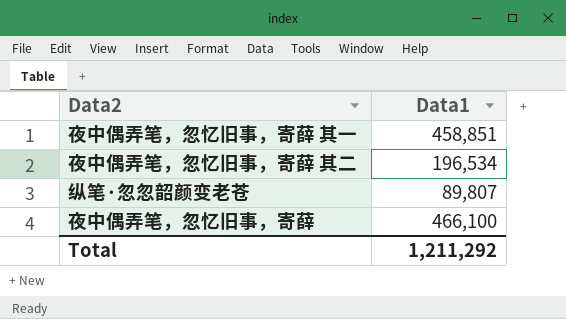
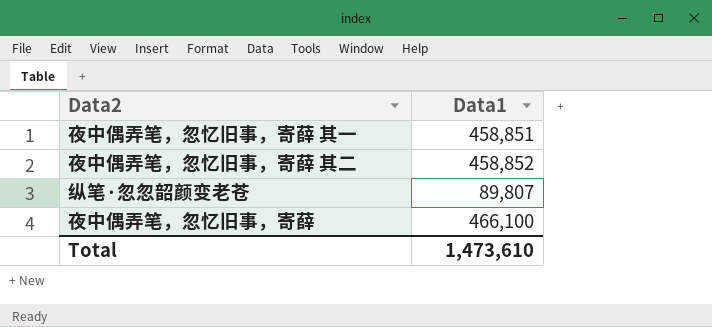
夜中偶弄笔，忽忆旧事，寄薛 其二 | Data1: 196,534 -> 458,852
Total | Data1: 1,211,292 -> 1,473,610

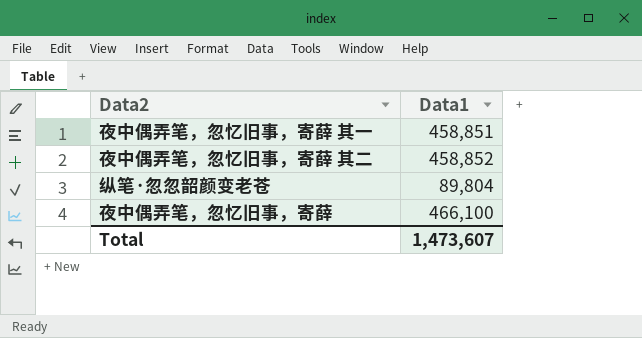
纵笔·忽忽韶颜变老苍 | Data1: 89,807 -> 89,804
Total | Data1: 1,473,610 -> 1,473,607

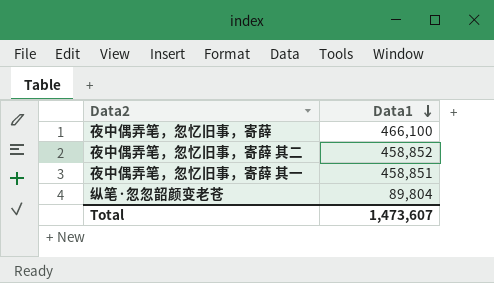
row order: none -> Data1 descending

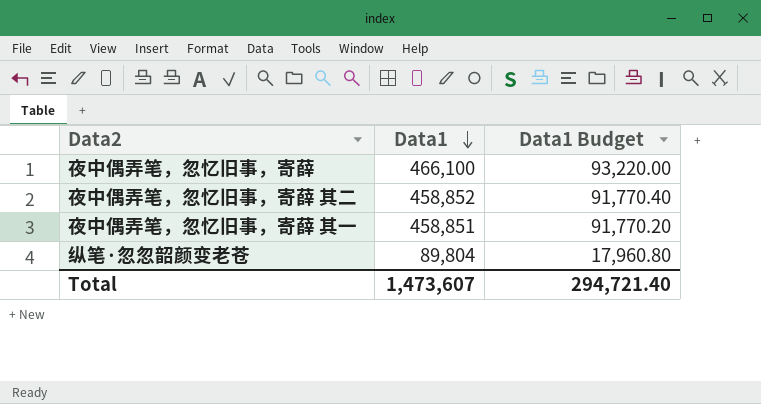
column Data1 Budget | formula: none -> [Data1] * 0.2

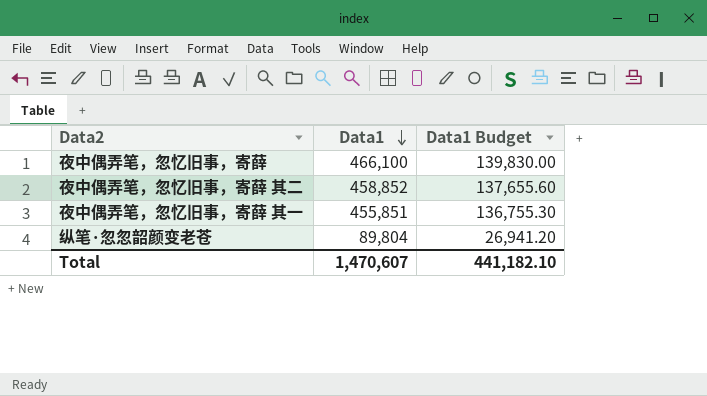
column Data1 Budget | formula: [Data1] * 0.2 -> [Data1] * 0.3
夜中偶弄笔，忽忆旧事，寄薛 其一 | Data1: 458,851 -> 455,851
Total | Data1: 1,473,607 -> 1,470,607
Total | Data1 Budget: 294,721.40 -> 441,182.10

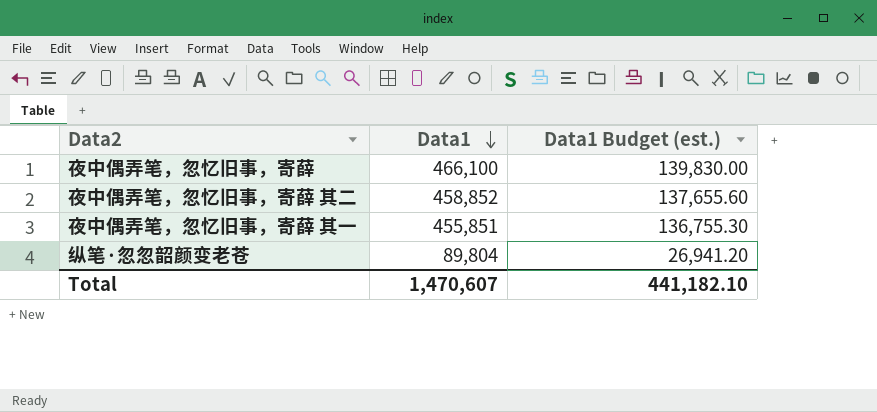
column name: Data1 Budget -> Data1 Budget (est.)

